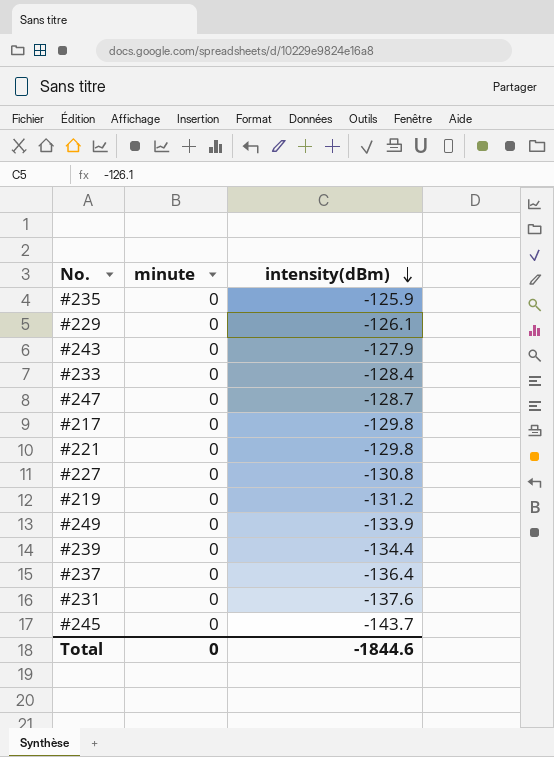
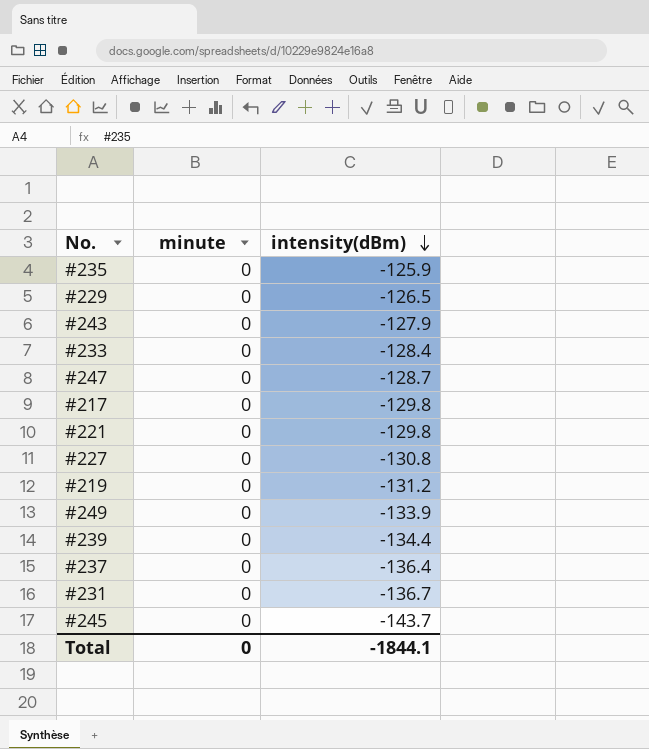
#229 | intensity(dBm): -126.1 -> -126.5
#231 | intensity(dBm): -137.6 -> -136.7
Total | intensity(dBm): -1844.6 -> -1844.1

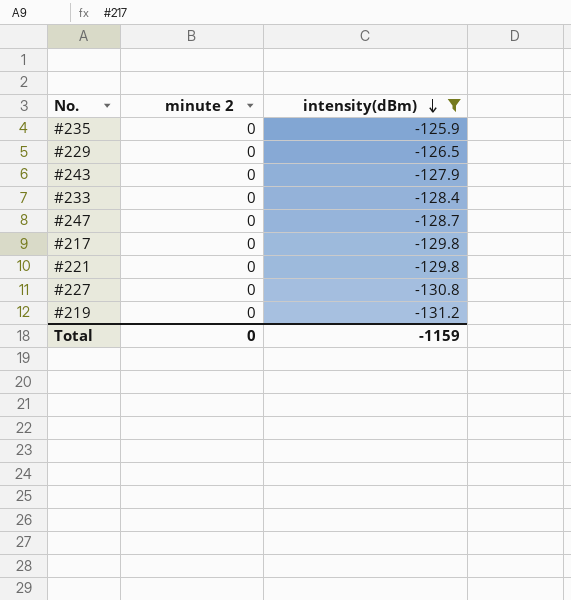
filter: none -> intensity(dBm) >= -131.2
column name: minute -> minute 2
Total | intensity(dBm): -1844.1 -> -1159

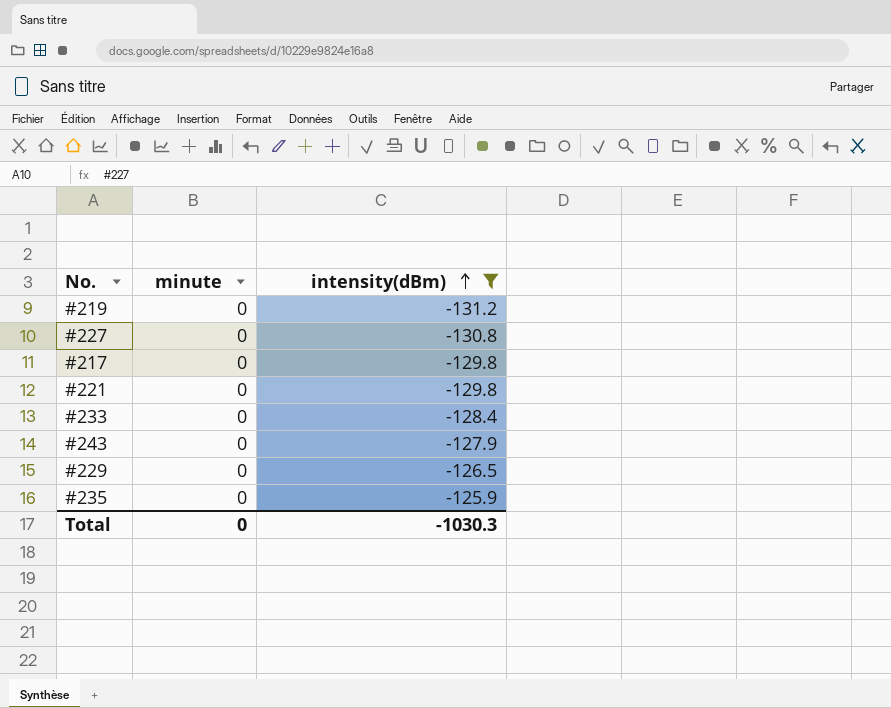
row order: intensity(dBm) descending -> intensity(dBm) ascending
column name: minute 2 -> minute
row #247: 0 | -128.7 -> none
Total | intensity(dBm): -1159 -> -1030.3

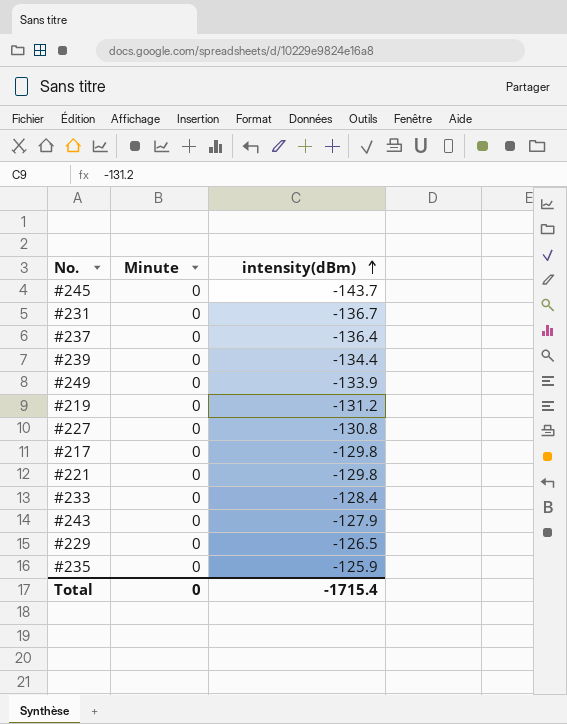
filter: intensity(dBm) >= -131.2 -> none
column name: minute -> Minute
Total | intensity(dBm): -1030.3 -> -1715.4

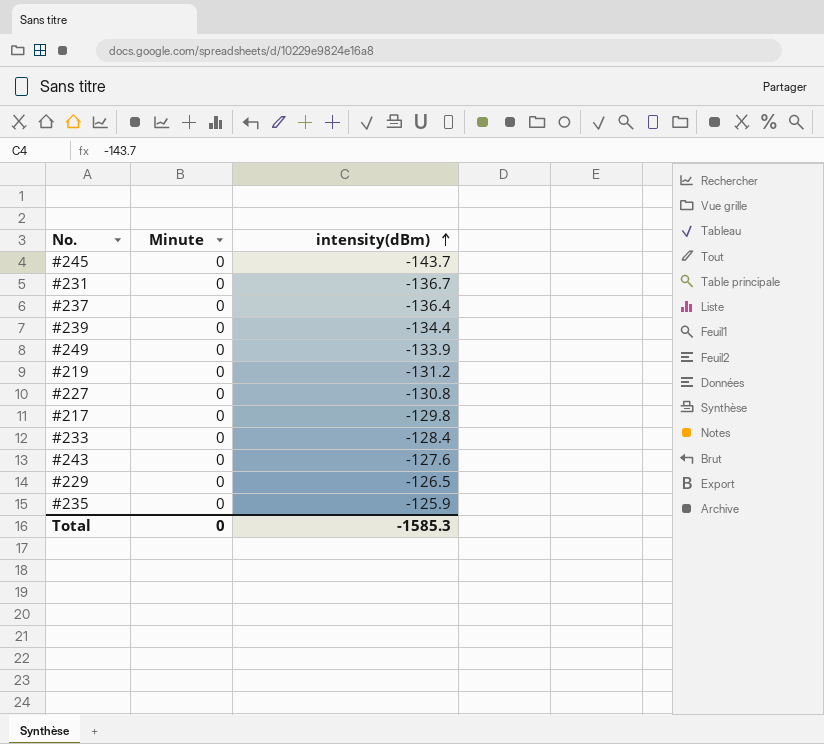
row #221: 0 | -129.8 -> none
#243 | intensity(dBm): -127.9 -> -127.6
Total | intensity(dBm): -1715.4 -> -1585.3

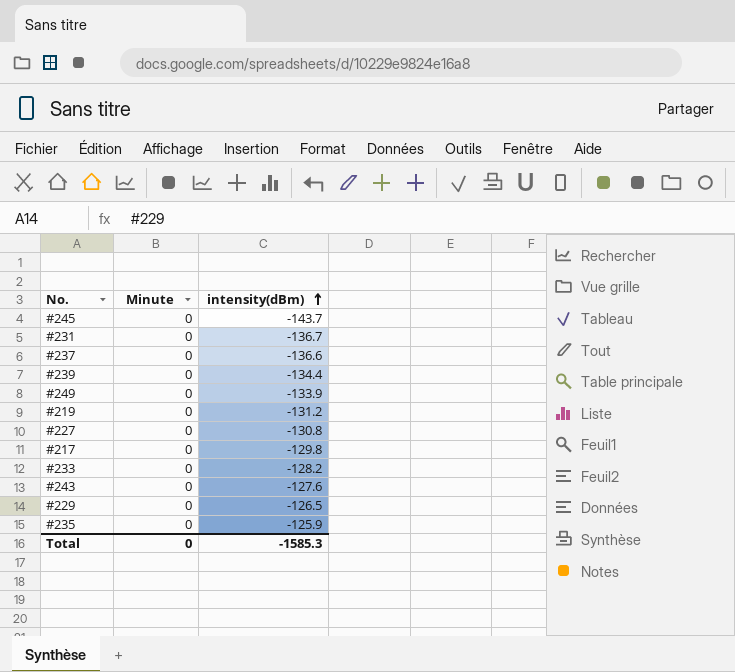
#237 | intensity(dBm): -136.4 -> -136.6
#233 | intensity(dBm): -128.4 -> -128.2

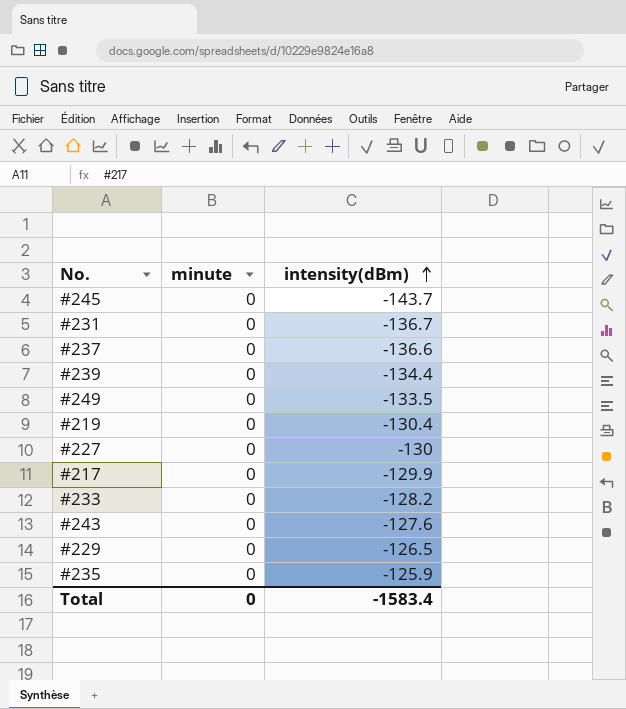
column name: Minute -> minute
#249 | intensity(dBm): -133.9 -> -133.5
#219 | intensity(dBm): -131.2 -> -130.4
#227 | intensity(dBm): -130.8 -> -130
#217 | intensity(dBm): -129.8 -> -129.9
Total | intensity(dBm): -1585.3 -> -1583.4

